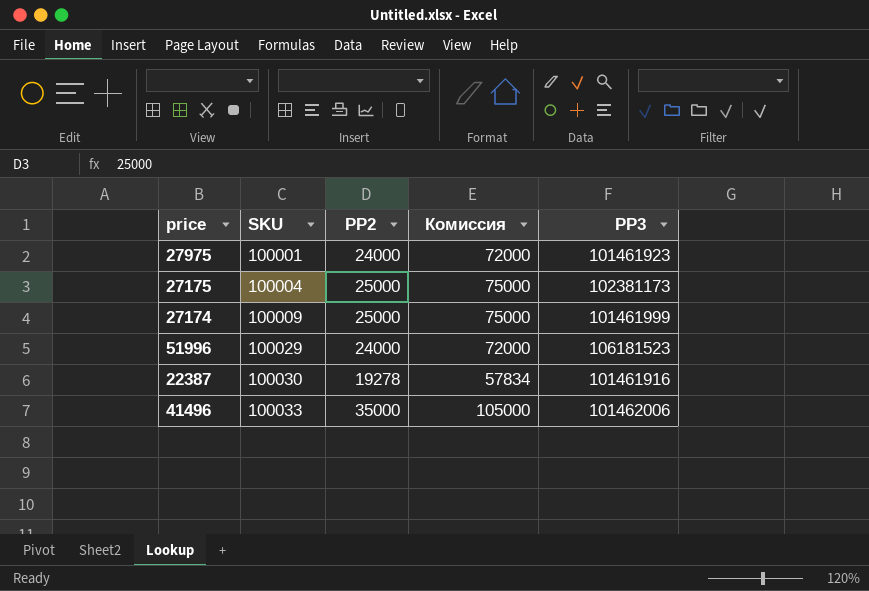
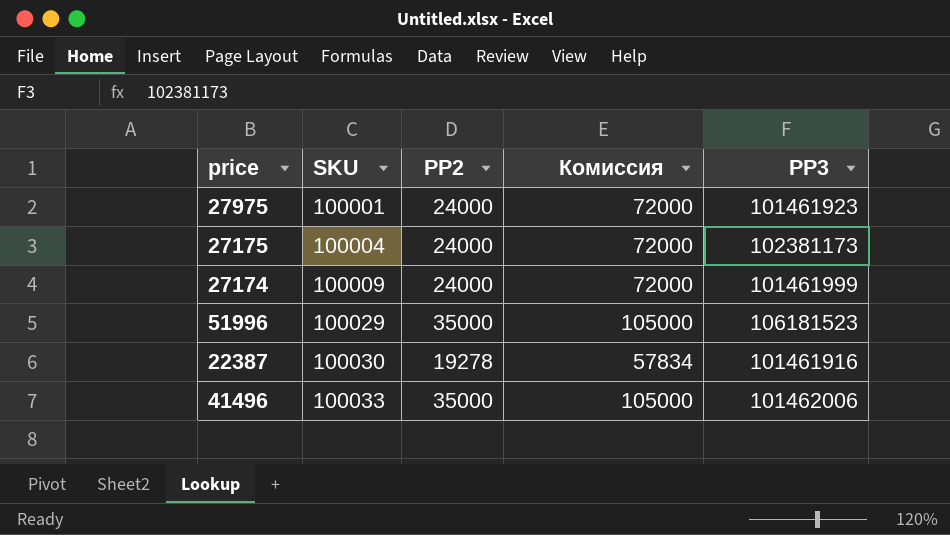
27175 | PP2: 25000 -> 24000
27175 | Комиссия: 75000 -> 72000
27174 | PP2: 25000 -> 24000
27174 | Комиссия: 75000 -> 72000
51996 | PP2: 24000 -> 35000
51996 | Комиссия: 72000 -> 105000

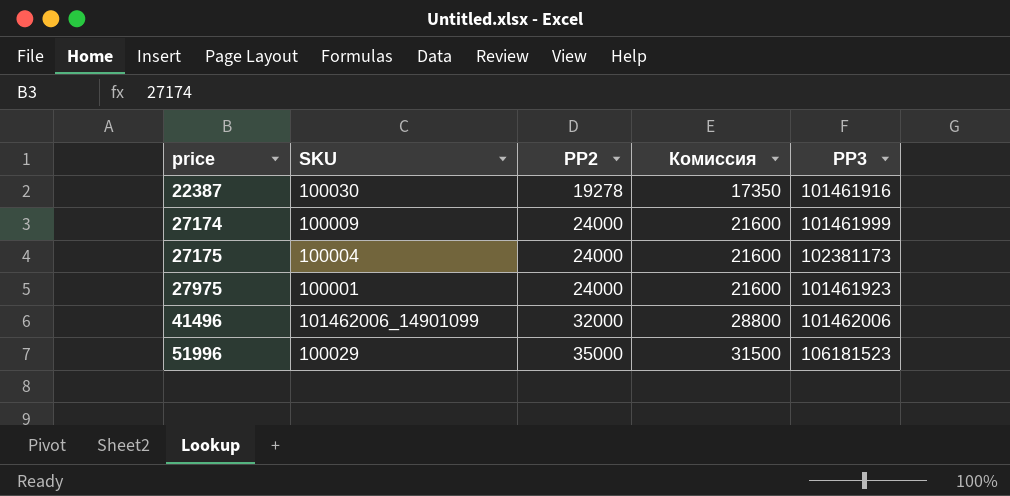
row order: SKU ascending -> price ascending
column Комиссия | formula: [PP2] * 3 -> [PP2] * 0,9
41496 | SKU: 100033 -> 101462006_14901099
41496 | PP2: 35000 -> 32000

